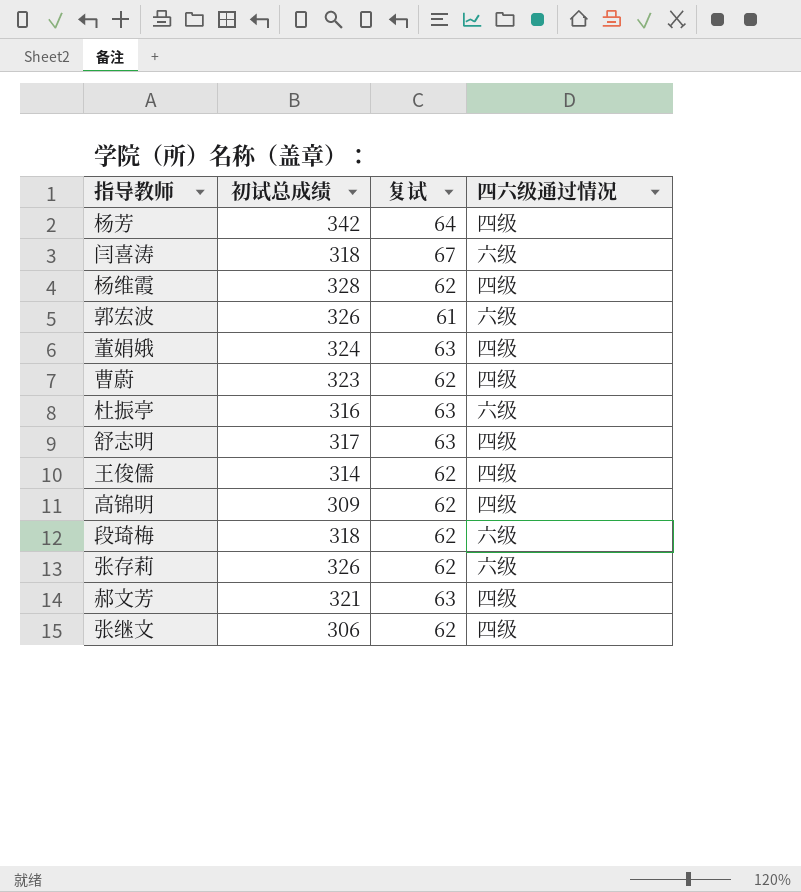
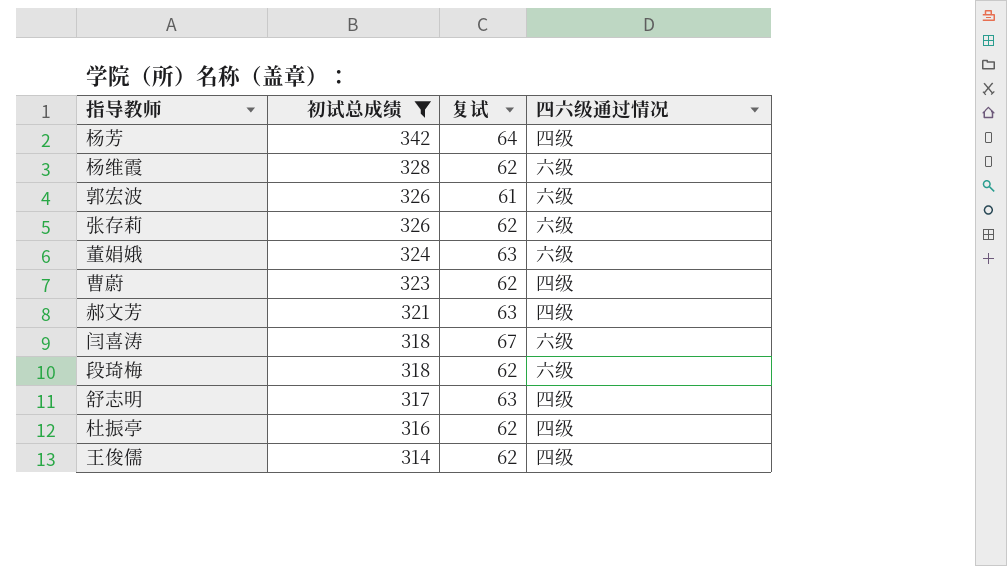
filter: none -> 初试总成绩 >= 314
row order: none -> 初试总成绩 descending
杨维霞 | 四六级通过情况: 四级 -> 六级
董娟娥 | 四六级通过情况: 四级 -> 六级
杜振亭 | 复试: 63 -> 62
杜振亭 | 四六级通过情况: 六级 -> 四级

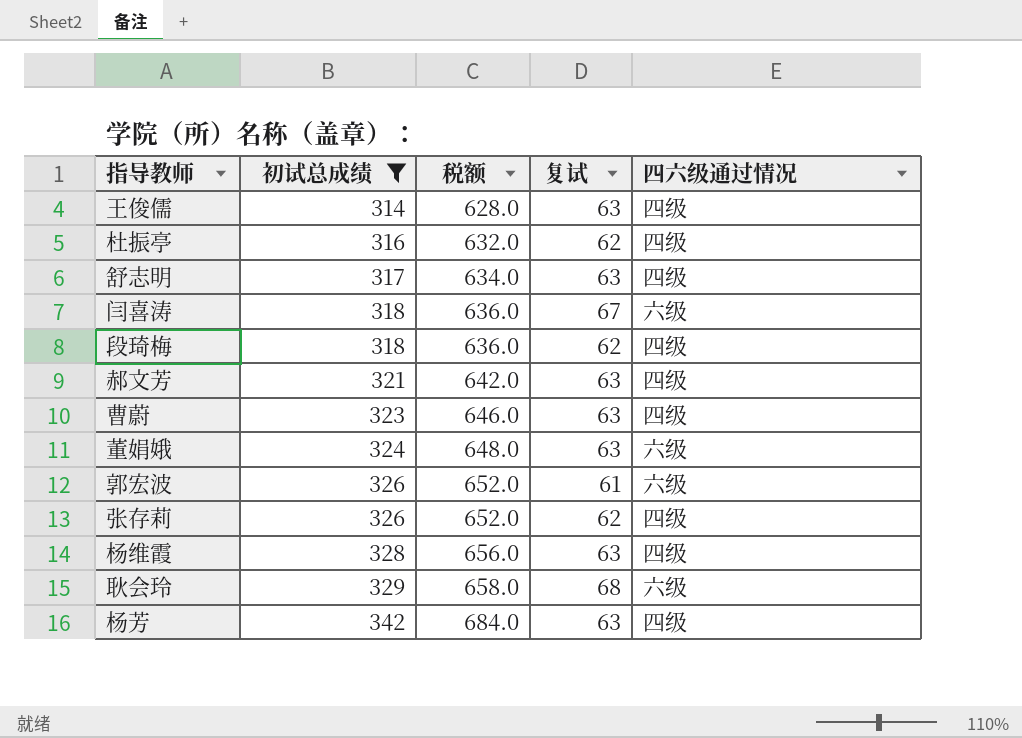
row order: 初试总成绩 descending -> 初试总成绩 ascending
column 税额 | formula: none -> [初试总成绩] * 2
王俊儒 | 复试: 62 -> 63
段琦梅 | 四六级通过情况: 六级 -> 四级
曹蔚 | 复试: 62 -> 63
张存莉 | 四六级通过情况: 六级 -> 四级
杨维霞 | 复试: 62 -> 63
杨维霞 | 四六级通过情况: 六级 -> 四级
row 耿会玲: none -> 329 | 658.0 | 68 | 六级
杨芳 | 复试: 64 -> 63

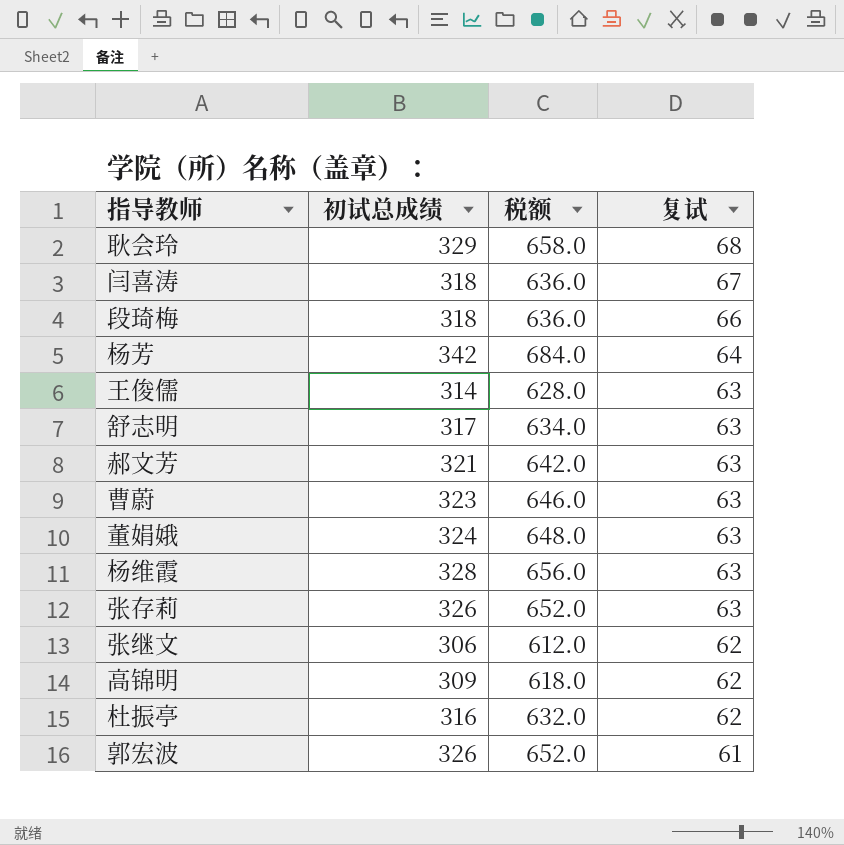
filter: 初试总成绩 >= 314 -> none
row order: 初试总成绩 ascending -> 复试 descending
column 四六级通过情况 | position: 5 -> none
段琦梅 | 复试: 62 -> 66
杨芳 | 复试: 63 -> 64
张存莉 | 复试: 62 -> 63

